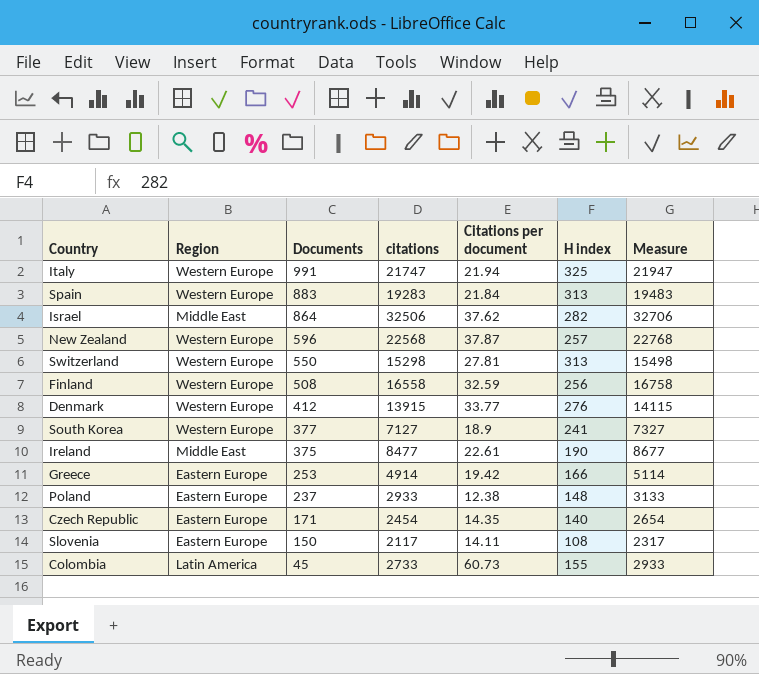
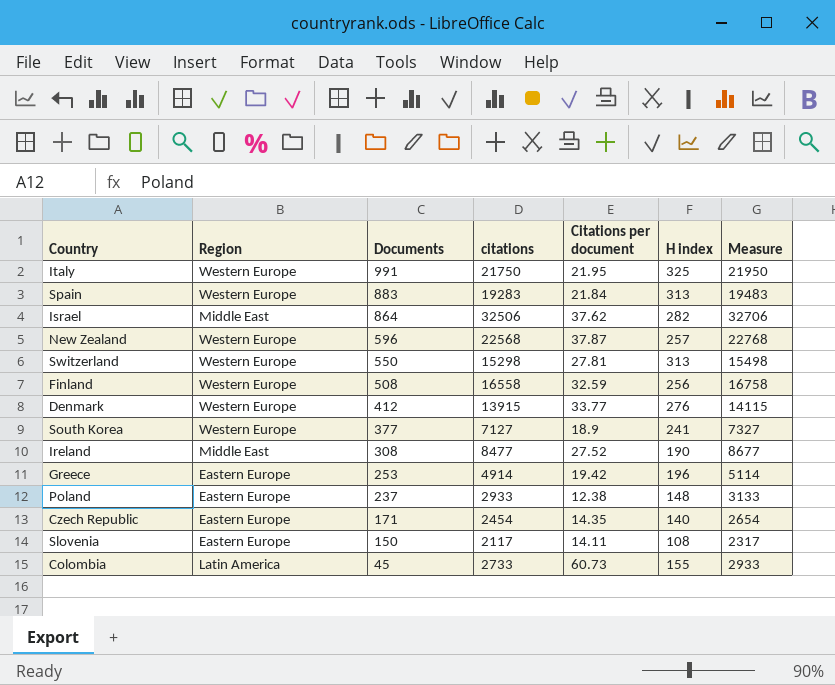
Italy | citations: 21747 -> 21750
Italy | Citations per document: 21.94 -> 21.95
Italy | Measure: 21947 -> 21950
Ireland | Documents: 375 -> 308
Ireland | Citations per document: 22.61 -> 27.52
Greece | H index: 166 -> 196

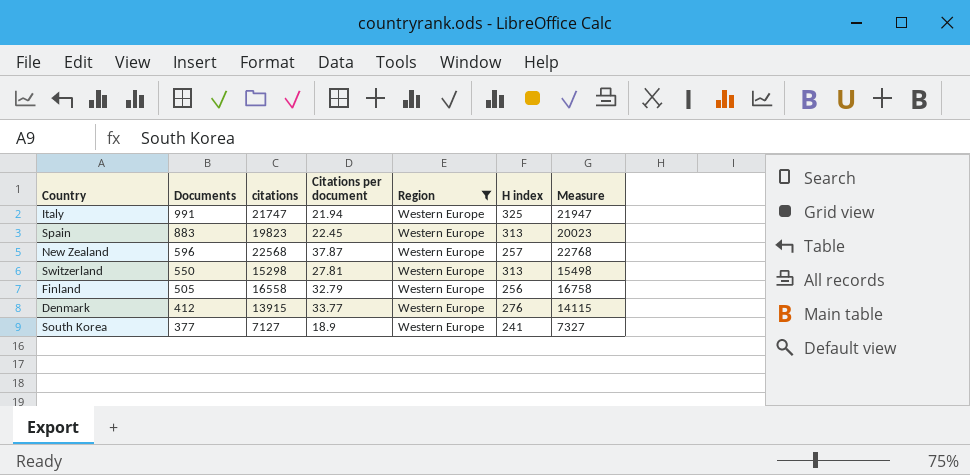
filter: none -> Region = Western Europe
column Region | position: 2 -> 5
Italy | citations: 21750 -> 21747
Italy | Citations per document: 21.95 -> 21.94
Italy | Measure: 21950 -> 21947
Spain | citations: 19283 -> 19823
Spain | Citations per document: 21.84 -> 22.45
Spain | Measure: 19483 -> 20023
Finland | Documents: 508 -> 505
Finland | Citations per document: 32.59 -> 32.79

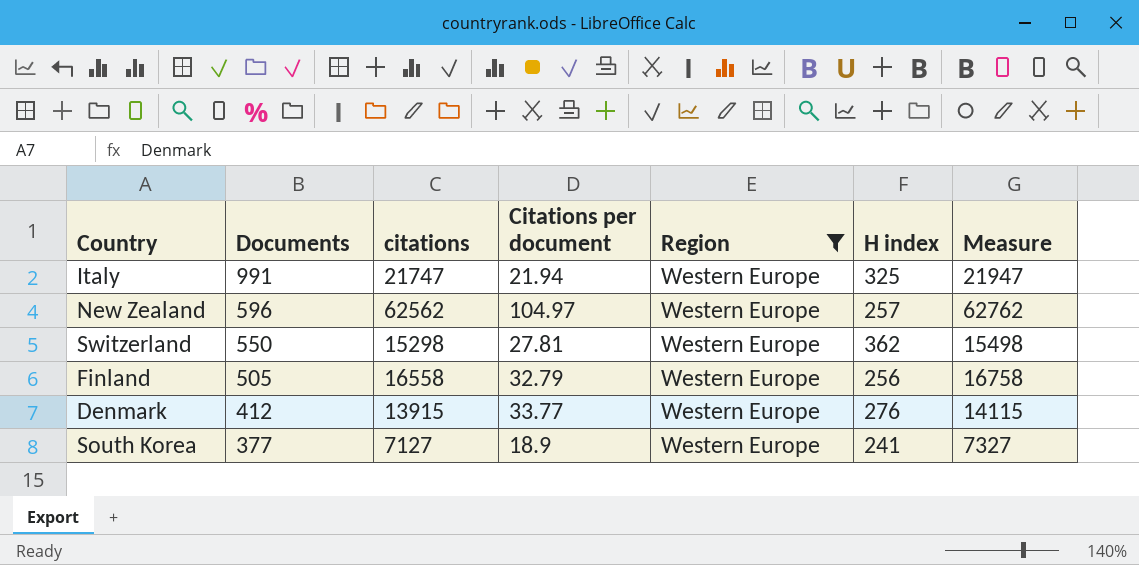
row Spain: 883 | 19823 | 22.45 | Western Europe | 313 | 20023 -> none
New Zealand | citations: 22568 -> 62562
New Zealand | Citations per document: 37.87 -> 104.97
New Zealand | Measure: 22768 -> 62762
Switzerland | H index: 313 -> 362

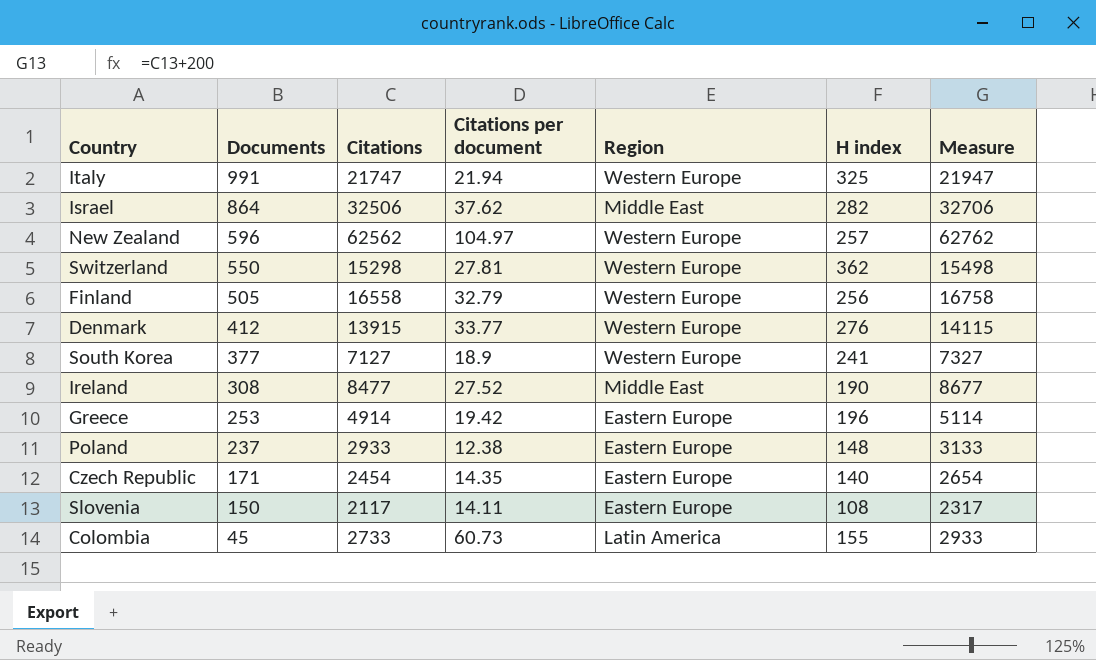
filter: Region = Western Europe -> none
column name: citations -> Citations

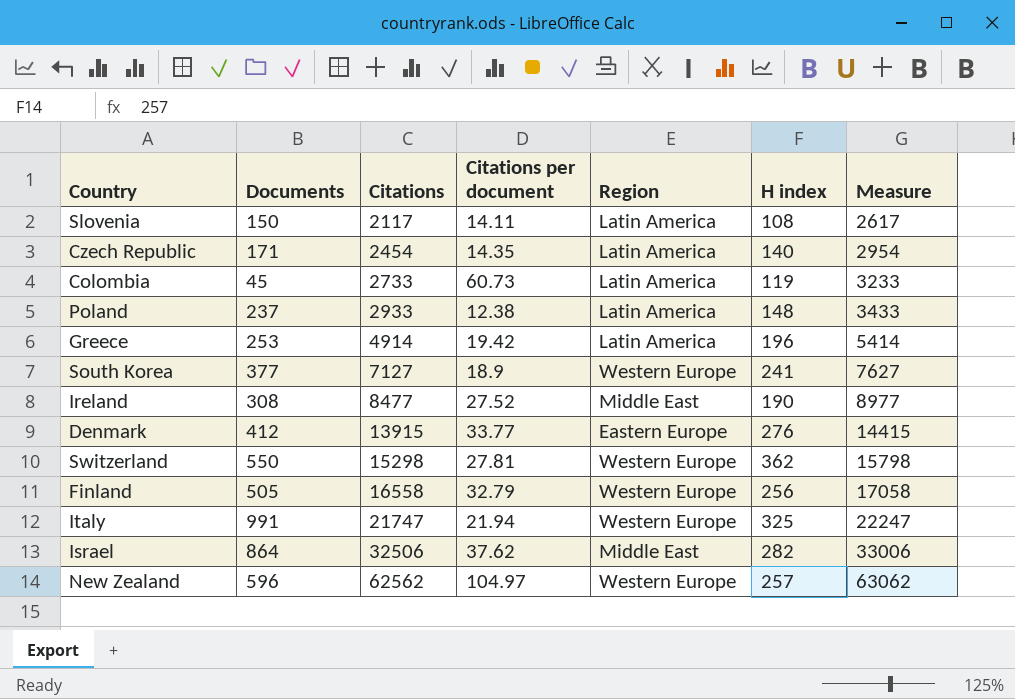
row order: Documents descending -> Citations ascending
column Measure | formula: [Citations] + 200 -> [Citations] + 500
Slovenia | Region: Eastern Europe -> Latin America
Czech Republic | Region: Eastern Europe -> Latin America
Colombia | H index: 155 -> 119
Poland | Region: Eastern Europe -> Latin America
Greece | Region: Eastern Europe -> Latin America
Denmark | Region: Western Europe -> Eastern Europe

